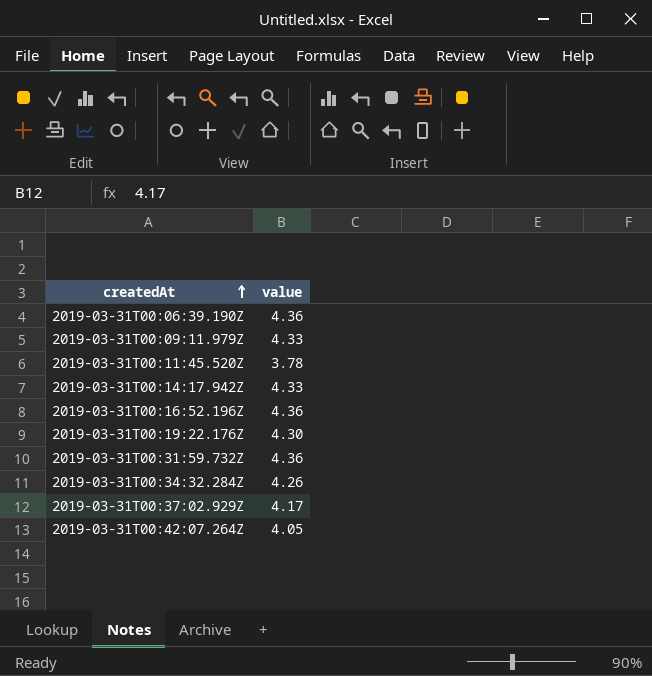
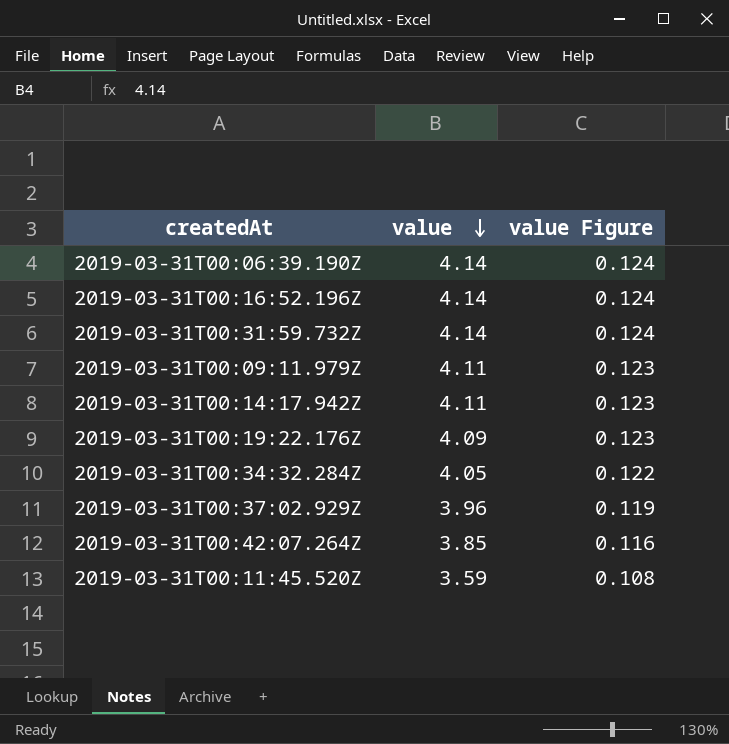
row order: createdAt ascending -> value descending
column value Figure | formula: none -> [value] * 0.03
2019-03-31T00:06:39.190Z | value: 4.36 -> 4.14
2019-03-31T00:16:52.196Z | value: 4.36 -> 4.14
2019-03-31T00:31:59.732Z | value: 4.36 -> 4.14
2019-03-31T00:09:11.979Z | value: 4.33 -> 4.11
2019-03-31T00:14:17.942Z | value: 4.33 -> 4.11
2019-03-31T00:19:22.176Z | value: 4.30 -> 4.09
2019-03-31T00:34:32.284Z | value: 4.26 -> 4.05
2019-03-31T00:37:02.929Z | value: 4.17 -> 3.96
2019-03-31T00:42:07.264Z | value: 4.05 -> 3.85
2019-03-31T00:11:45.520Z | value: 3.78 -> 3.59

